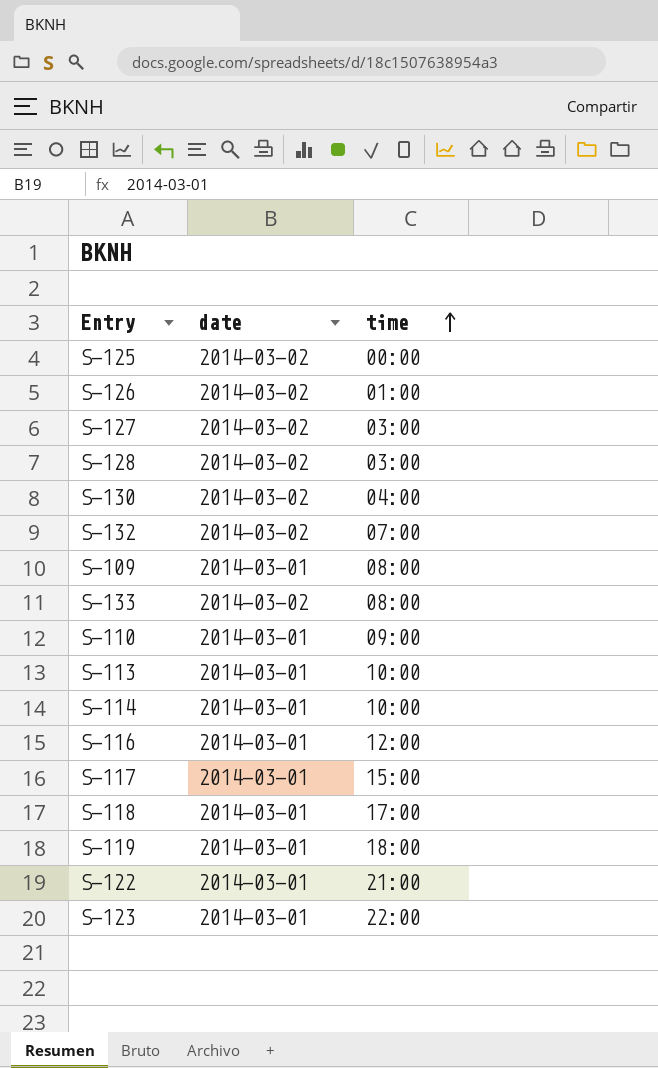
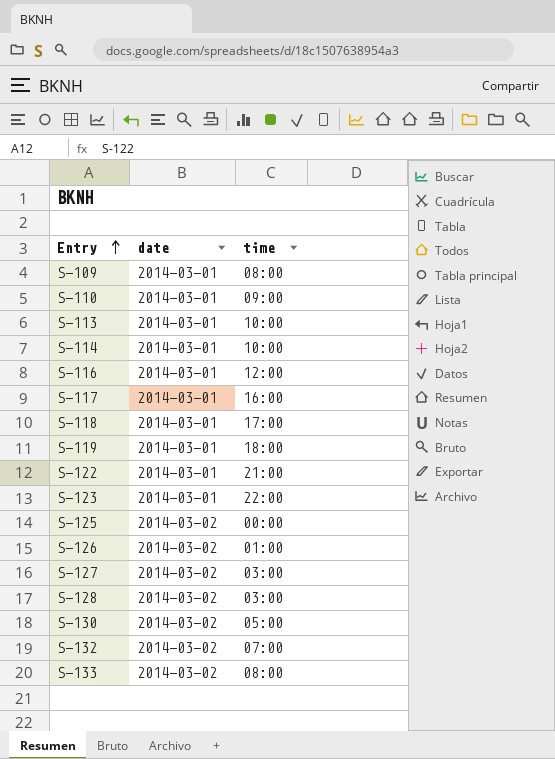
row order: time ascending -> Entry ascending
S-117 | time: 15:00 -> 16:00
S-130 | time: 04:00 -> 05:00

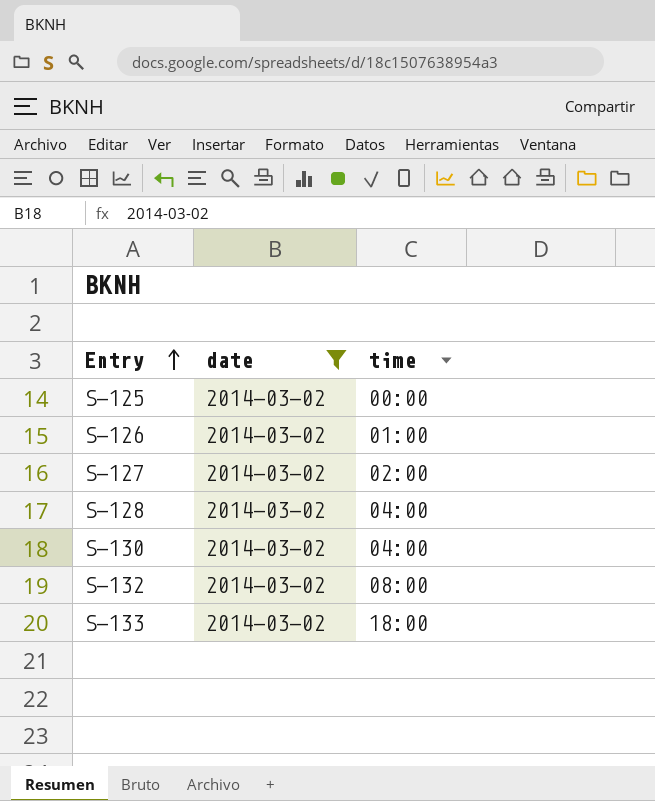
filter: none -> date = 2014-03-02
S-127 | time: 03:00 -> 02:00
S-128 | time: 03:00 -> 04:00
S-130 | time: 05:00 -> 04:00
S-132 | time: 07:00 -> 08:00
S-133 | time: 08:00 -> 18:00

